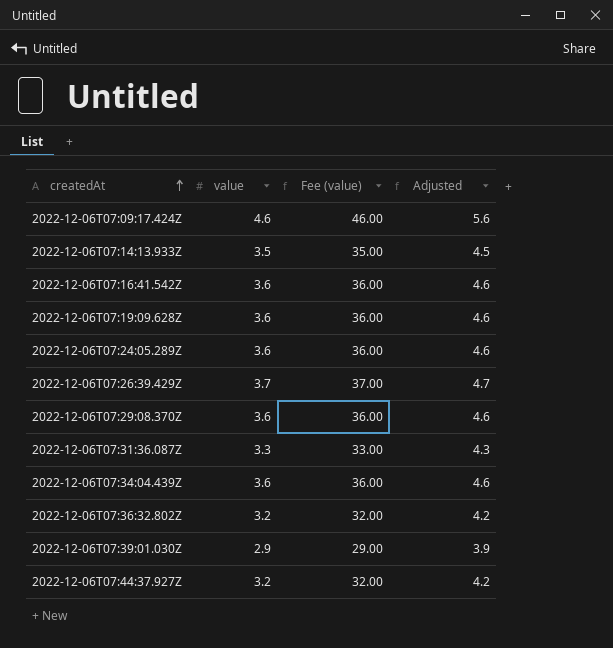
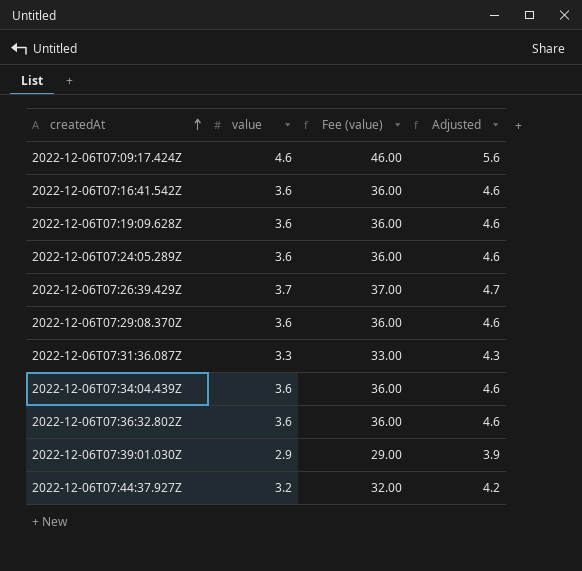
row 2022-12-06T07:14:13.933Z: 3.5 | 35.00 | 4.5 -> none
2022-12-06T07:36:32.802Z | value: 3.2 -> 3.6
2022-12-06T07:36:32.802Z | Fee (value): 32.00 -> 36.00
2022-12-06T07:36:32.802Z | Adjusted: 4.2 -> 4.6

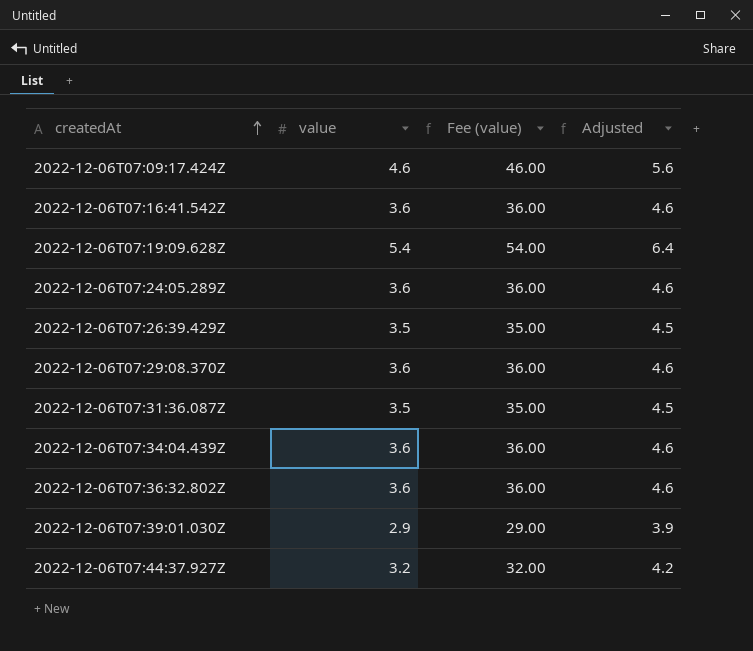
2022-12-06T07:19:09.628Z | value: 3.6 -> 5.4
2022-12-06T07:19:09.628Z | Fee (value): 36.00 -> 54.00
2022-12-06T07:19:09.628Z | Adjusted: 4.6 -> 6.4
2022-12-06T07:26:39.429Z | value: 3.7 -> 3.5
2022-12-06T07:26:39.429Z | Fee (value): 37.00 -> 35.00
2022-12-06T07:26:39.429Z | Adjusted: 4.7 -> 4.5
2022-12-06T07:31:36.087Z | value: 3.3 -> 3.5
2022-12-06T07:31:36.087Z | Fee (value): 33.00 -> 35.00
2022-12-06T07:31:36.087Z | Adjusted: 4.3 -> 4.5

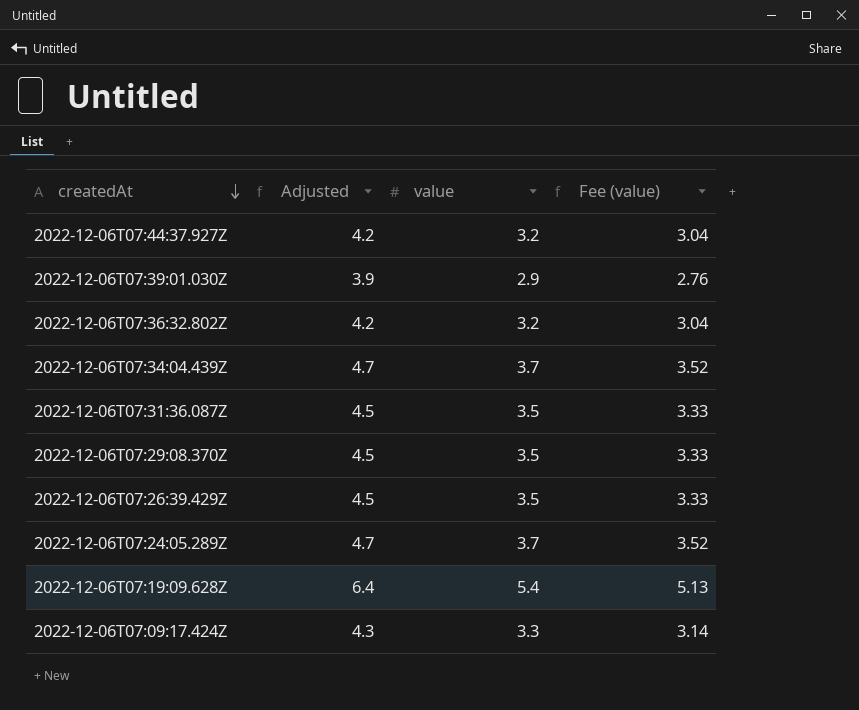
row order: createdAt ascending -> createdAt descending
column Adjusted | position: 4 -> 2
column Fee (value) | formula: [value] * 10 -> [value] * 0.95
row 2022-12-06T07:16:41.542Z: 3.6 | 36.00 | 4.6 -> none
2022-12-06T07:36:32.802Z | Adjusted: 4.6 -> 4.2
2022-12-06T07:36:32.802Z | value: 3.6 -> 3.2
2022-12-06T07:34:04.439Z | Adjusted: 4.6 -> 4.7
2022-12-06T07:34:04.439Z | value: 3.6 -> 3.7
2022-12-06T07:29:08.370Z | Adjusted: 4.6 -> 4.5
2022-12-06T07:29:08.370Z | value: 3.6 -> 3.5
2022-12-06T07:24:05.289Z | Adjusted: 4.6 -> 4.7
2022-12-06T07:24:05.289Z | value: 3.6 -> 3.7
2022-12-06T07:09:17.424Z | Adjusted: 5.6 -> 4.3
2022-12-06T07:09:17.424Z | value: 4.6 -> 3.3

